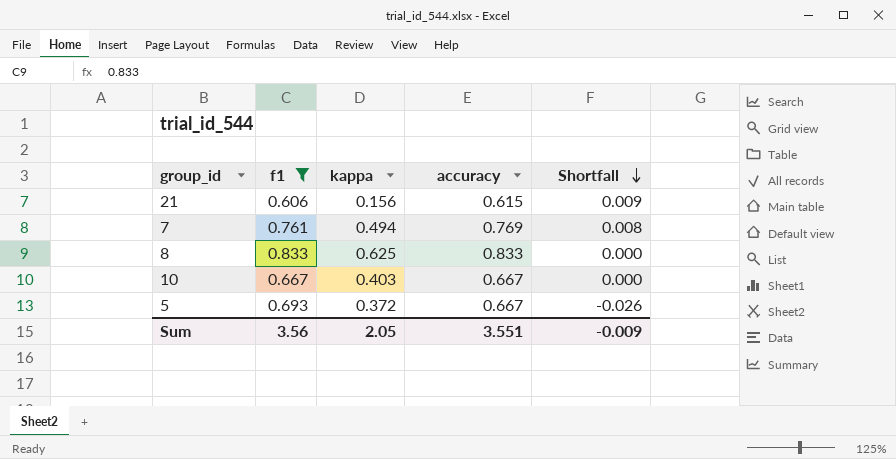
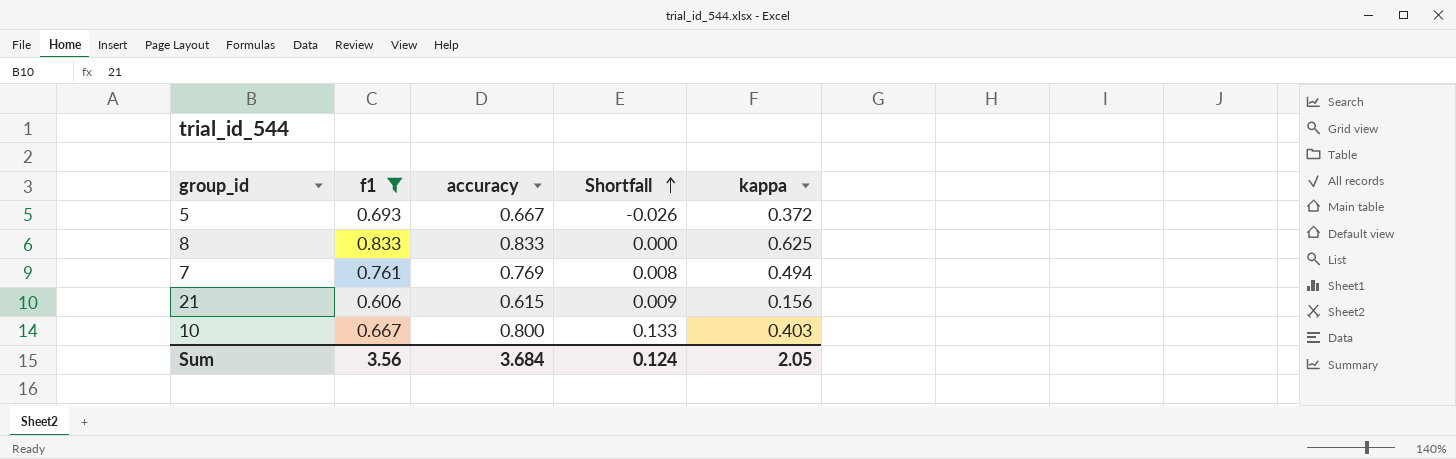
row order: Shortfall descending -> Shortfall ascending
column kappa | position: 3 -> 5
10 | accuracy: 0.667 -> 0.800
10 | Shortfall: 0.000 -> 0.133
Sum | accuracy: 3.551 -> 3.684
Sum | Shortfall: -0.009 -> 0.124

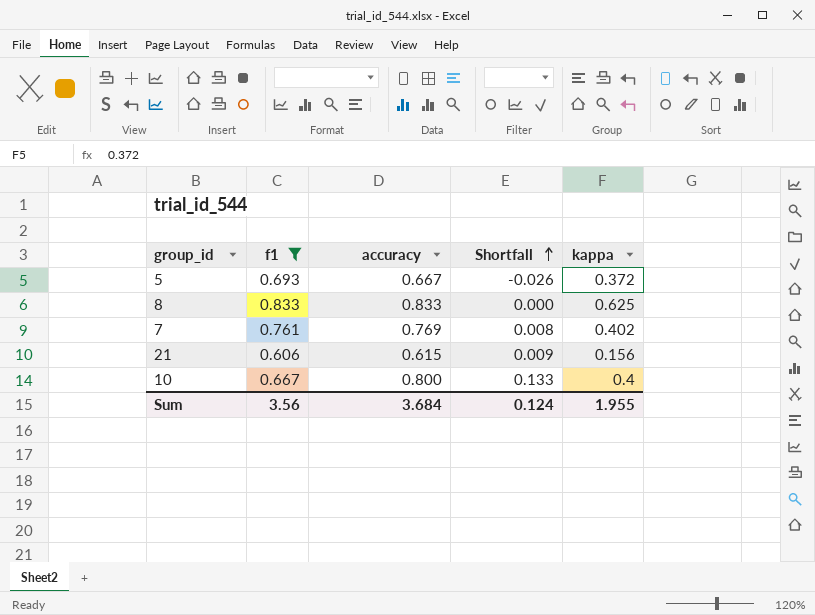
7 | kappa: 0.494 -> 0.402
10 | kappa: 0.403 -> 0.4
Sum | kappa: 2.05 -> 1.955

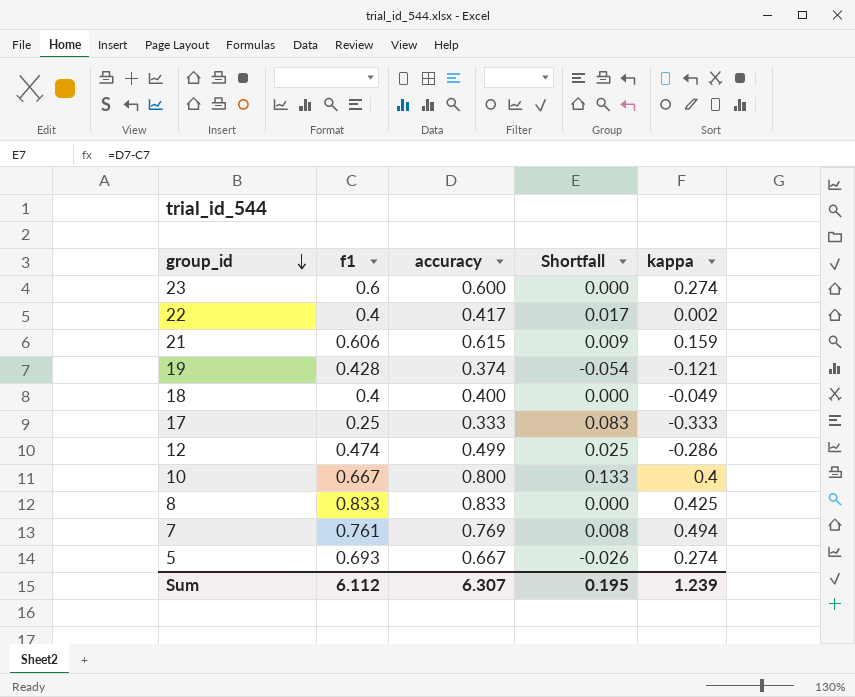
filter: f1 >= 0.606 -> none
row order: Shortfall ascending -> group_id descending
21 | kappa: 0.156 -> 0.159
8 | kappa: 0.625 -> 0.425
7 | kappa: 0.402 -> 0.494
5 | kappa: 0.372 -> 0.274
Sum | f1: 3.56 -> 6.112
Sum | accuracy: 3.684 -> 6.307
Sum | Shortfall: 0.124 -> 0.195
Sum | kappa: 1.955 -> 1.239

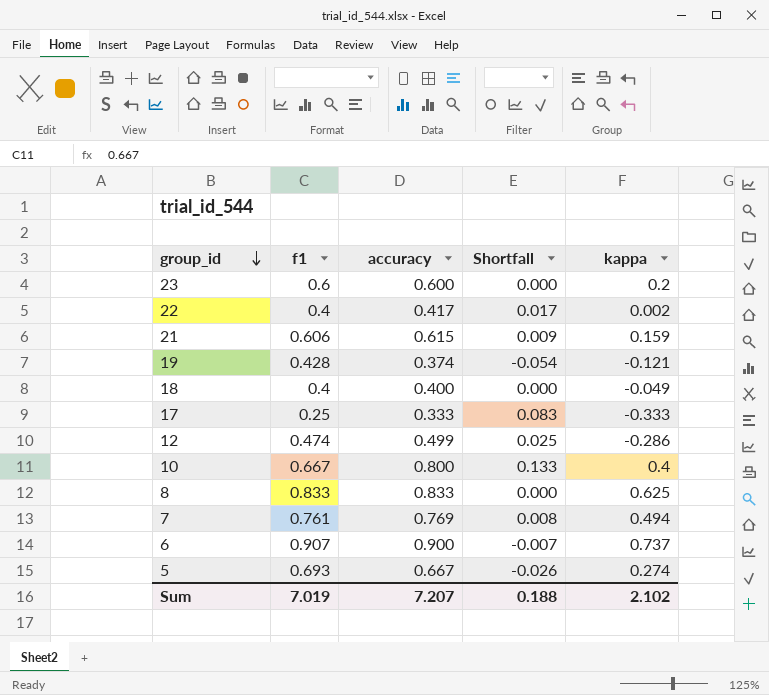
23 | kappa: 0.274 -> 0.2
8 | kappa: 0.425 -> 0.625
row 6: none -> 0.907 | 0.900 | -0.007 | 0.737
Sum | f1: 6.112 -> 7.019
Sum | accuracy: 6.307 -> 7.207
Sum | Shortfall: 0.195 -> 0.188
Sum | kappa: 1.239 -> 2.102

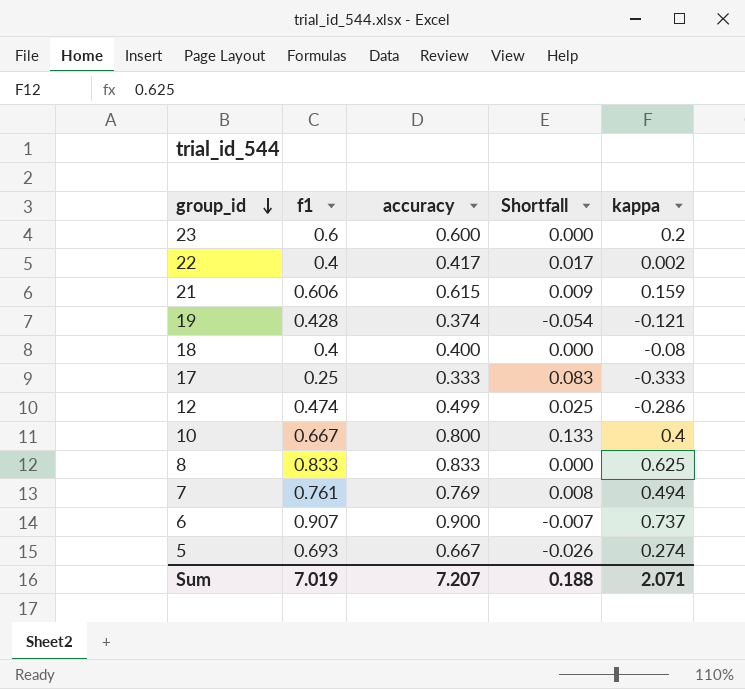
18 | kappa: -0.049 -> -0.08
Sum | kappa: 2.102 -> 2.071

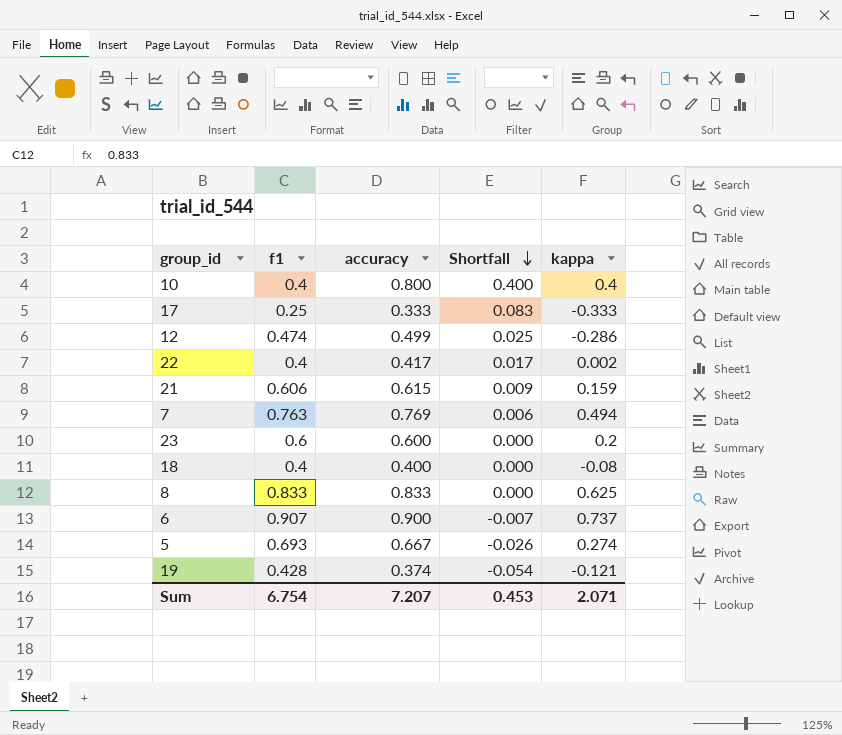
row order: group_id descending -> Shortfall descending
10 | f1: 0.667 -> 0.4
10 | Shortfall: 0.133 -> 0.400
7 | f1: 0.761 -> 0.763
7 | Shortfall: 0.008 -> 0.006
Sum | f1: 7.019 -> 6.754
Sum | Shortfall: 0.188 -> 0.453

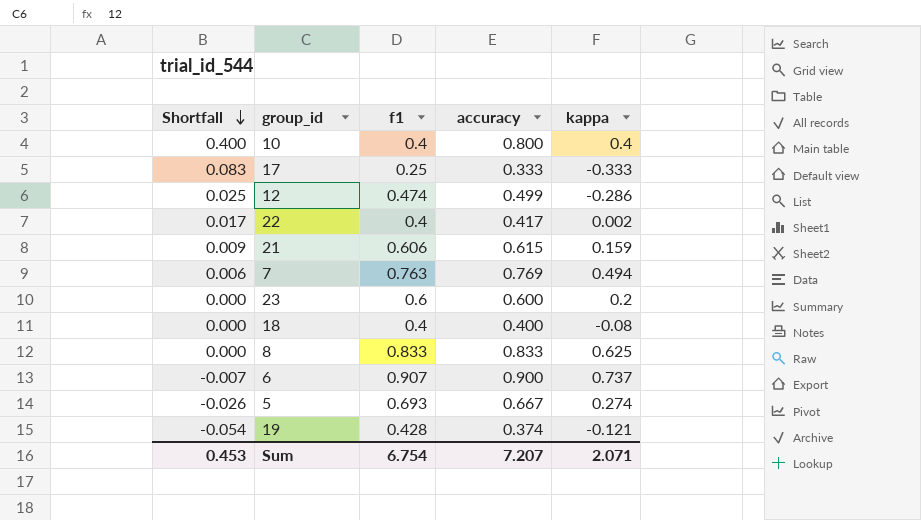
column Shortfall | position: 4 -> 1

